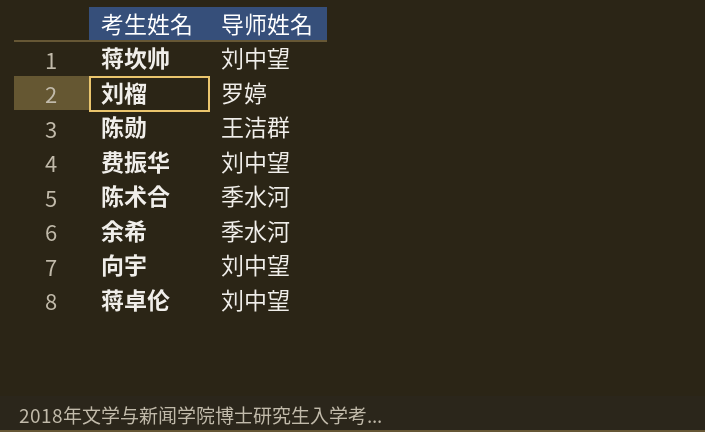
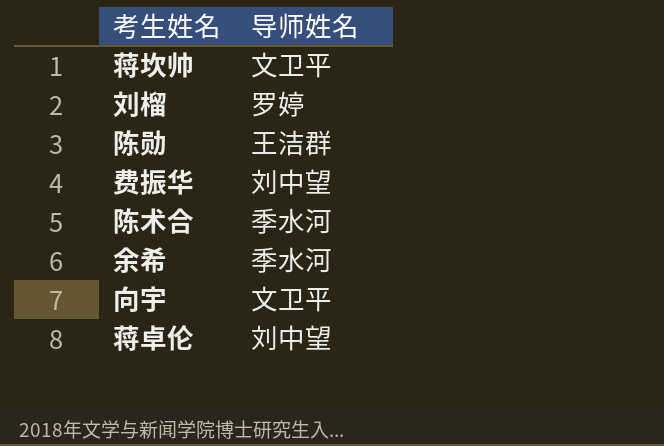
蒋坎帅 | 导师姓名: 刘中望 -> 文卫平
向宇 | 导师姓名: 刘中望 -> 文卫平

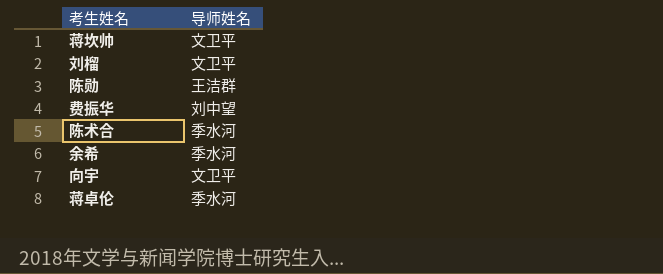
刘榴 | 导师姓名: 罗婷 -> 文卫平
蒋卓伦 | 导师姓名: 刘中望 -> 季水河

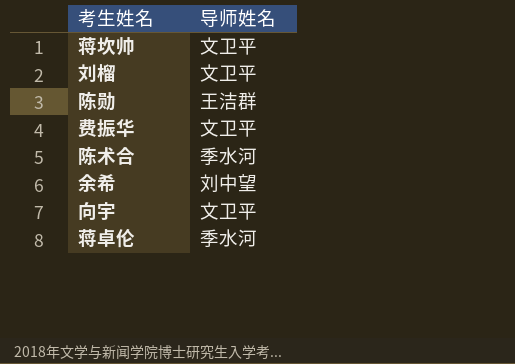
费振华 | 导师姓名: 刘中望 -> 文卫平
余希 | 导师姓名: 季水河 -> 刘中望

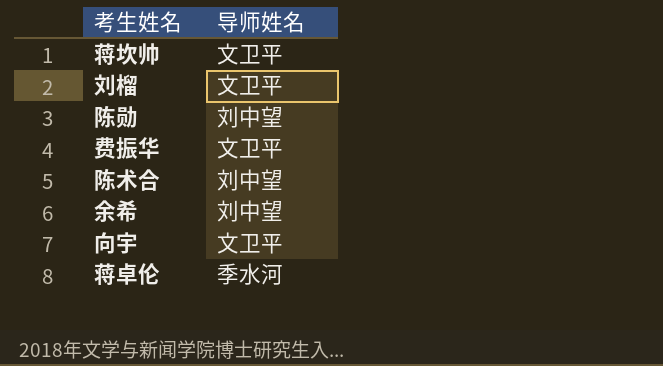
陈勋 | 导师姓名: 王洁群 -> 刘中望
陈术合 | 导师姓名: 季水河 -> 刘中望

